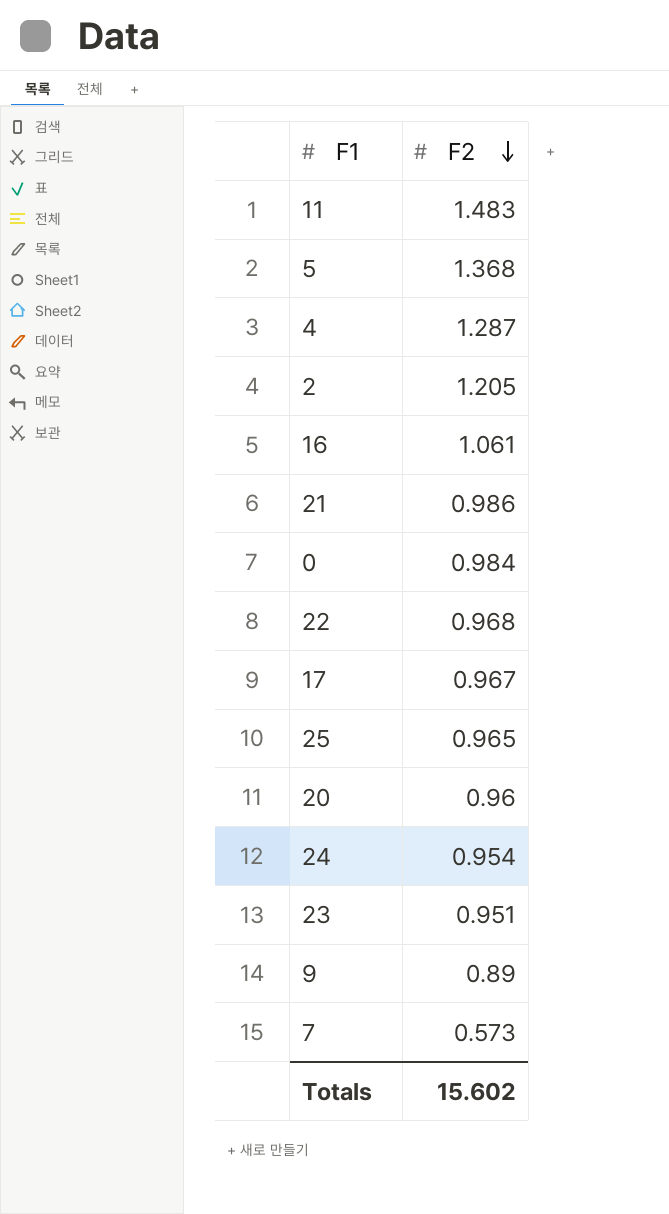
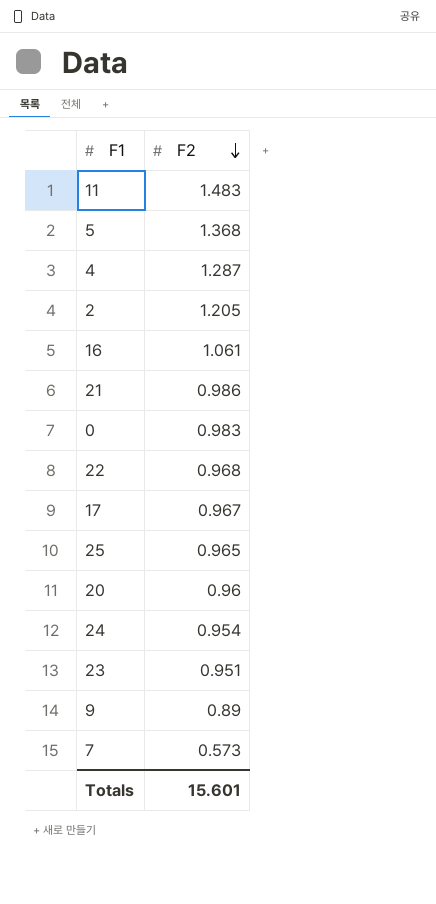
0 | F2: 0.984 -> 0.983
Totals | F2: 15.602 -> 15.601

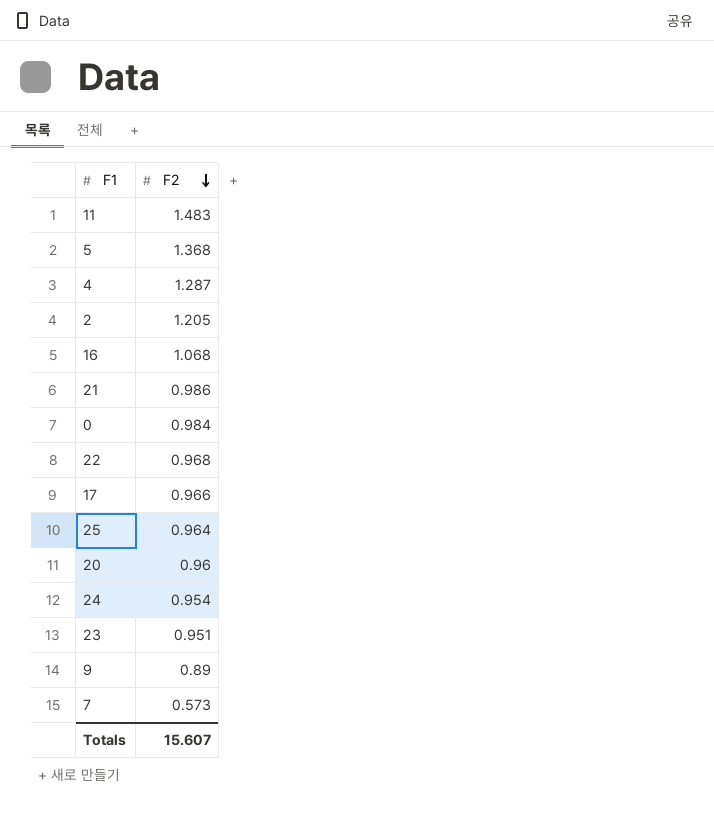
16 | F2: 1.061 -> 1.068
0 | F2: 0.983 -> 0.984
17 | F2: 0.967 -> 0.966
25 | F2: 0.965 -> 0.964
Totals | F2: 15.601 -> 15.607

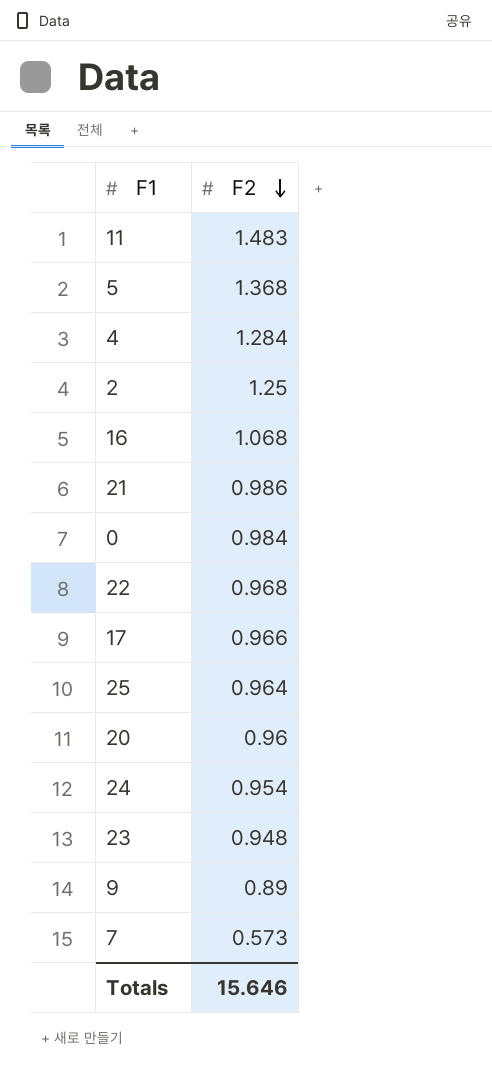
4 | F2: 1.287 -> 1.284
2 | F2: 1.205 -> 1.25
23 | F2: 0.951 -> 0.948
Totals | F2: 15.607 -> 15.646

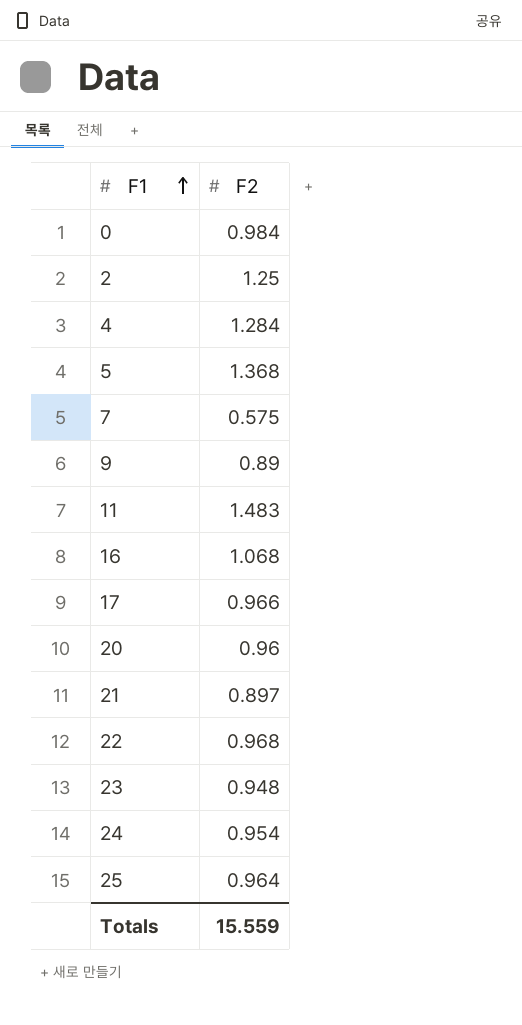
row order: F2 descending -> F1 ascending
7 | F2: 0.573 -> 0.575
21 | F2: 0.986 -> 0.897
Totals | F2: 15.646 -> 15.559

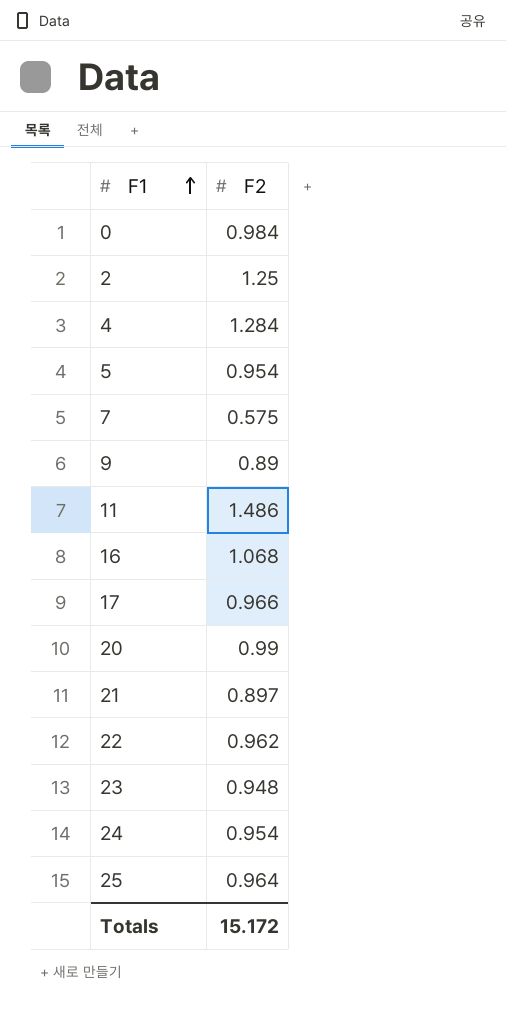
5 | F2: 1.368 -> 0.954
11 | F2: 1.483 -> 1.486
20 | F2: 0.96 -> 0.99
22 | F2: 0.968 -> 0.962
Totals | F2: 15.559 -> 15.172

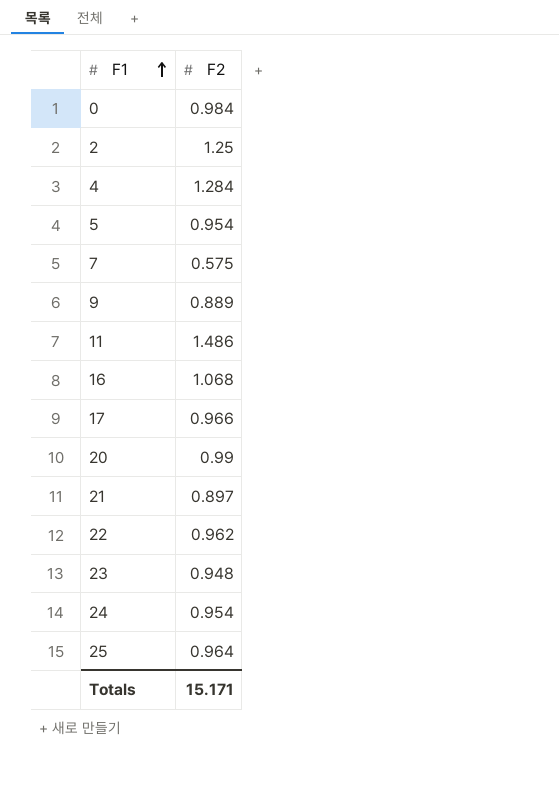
9 | F2: 0.89 -> 0.889
Totals | F2: 15.172 -> 15.171

